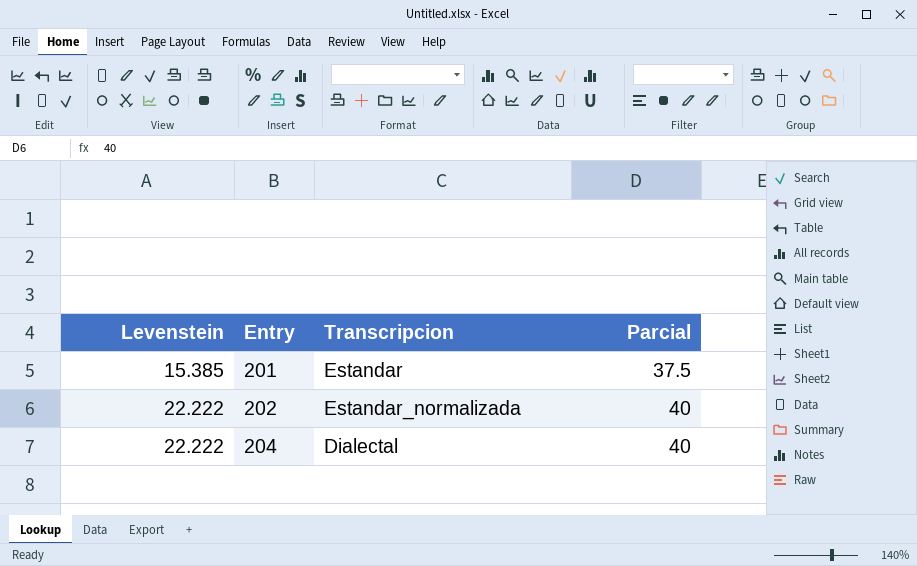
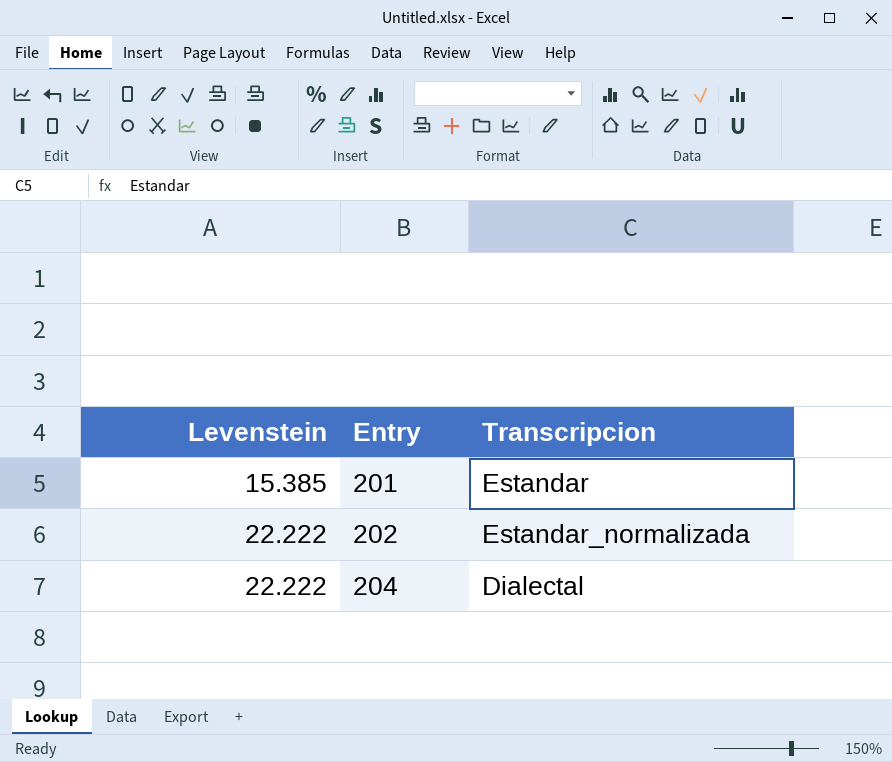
column Parcial | position: 4 -> none

